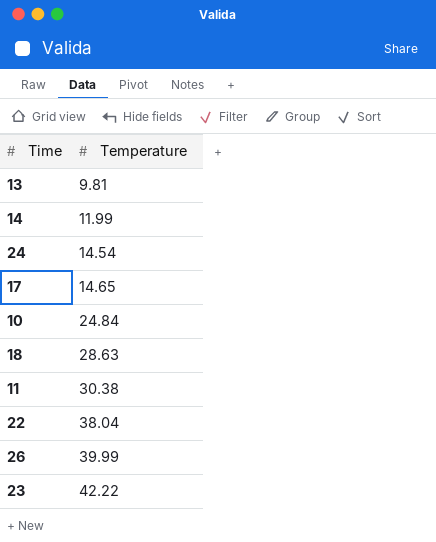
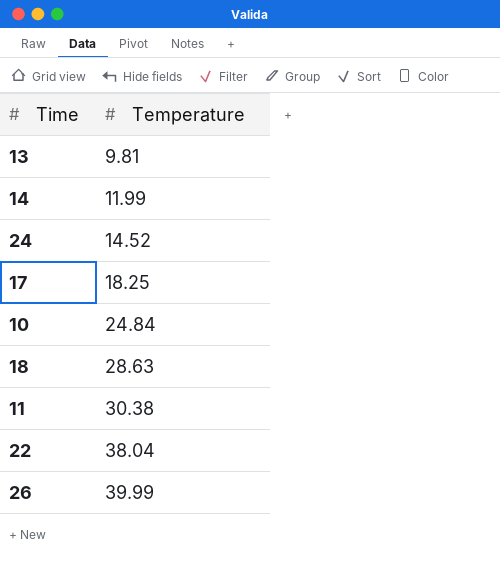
row 23: 42.22 -> none
24 | Temperature: 14.54 -> 14.52
17 | Temperature: 14.65 -> 18.25

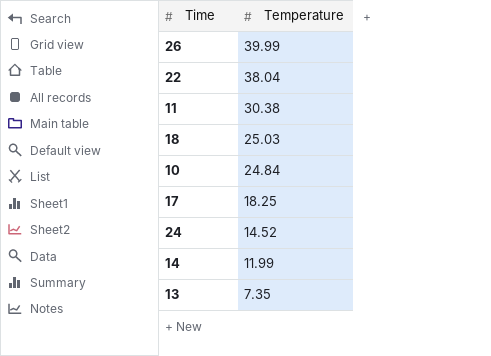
row order: Temperature ascending -> Temperature descending
18 | Temperature: 28.63 -> 25.03
13 | Temperature: 9.81 -> 7.35

